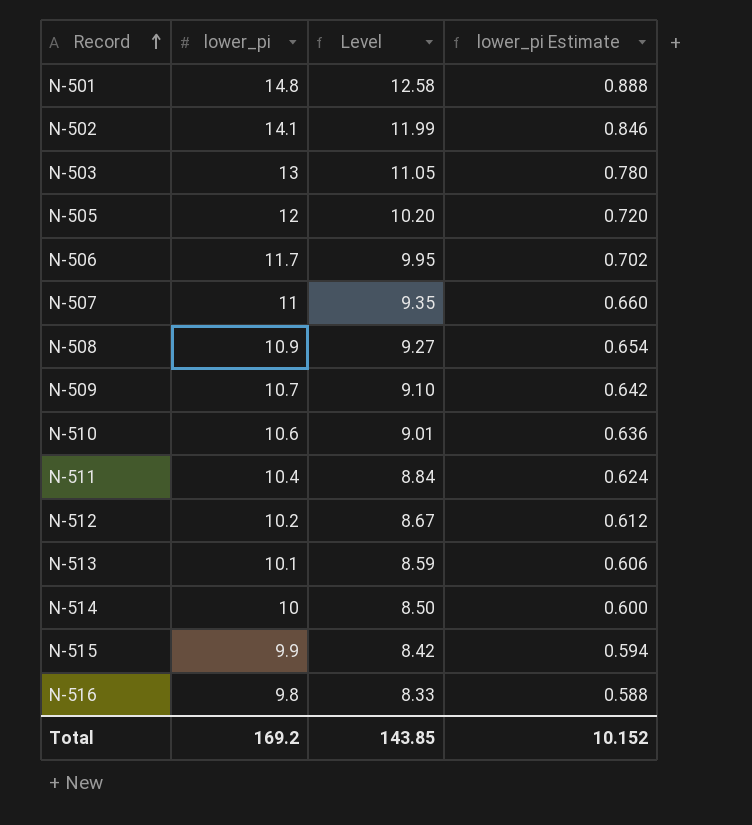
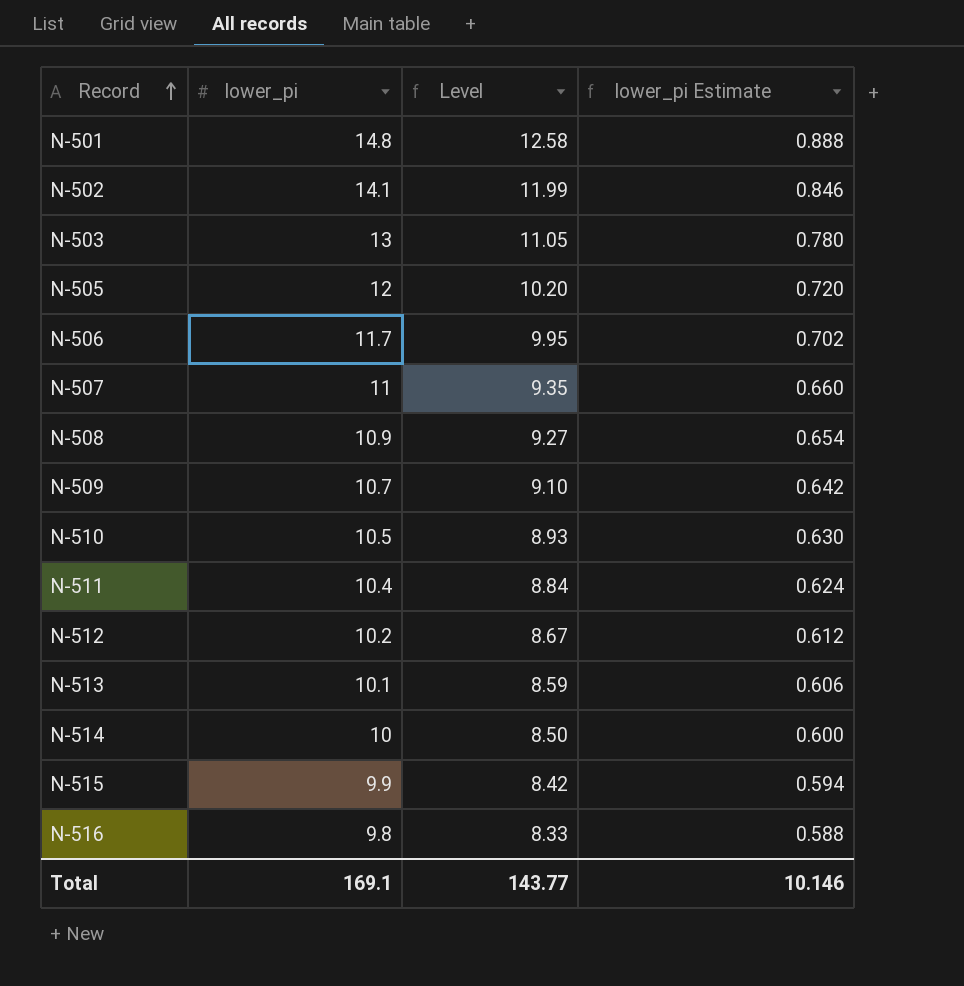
N-510 | lower_pi: 10.6 -> 10.5
N-510 | Level: 9.01 -> 8.93
N-510 | lower_pi Estimate: 0.636 -> 0.630
Total | lower_pi: 169.2 -> 169.1
Total | Level: 143.85 -> 143.77
Total | lower_pi Estimate: 10.152 -> 10.146

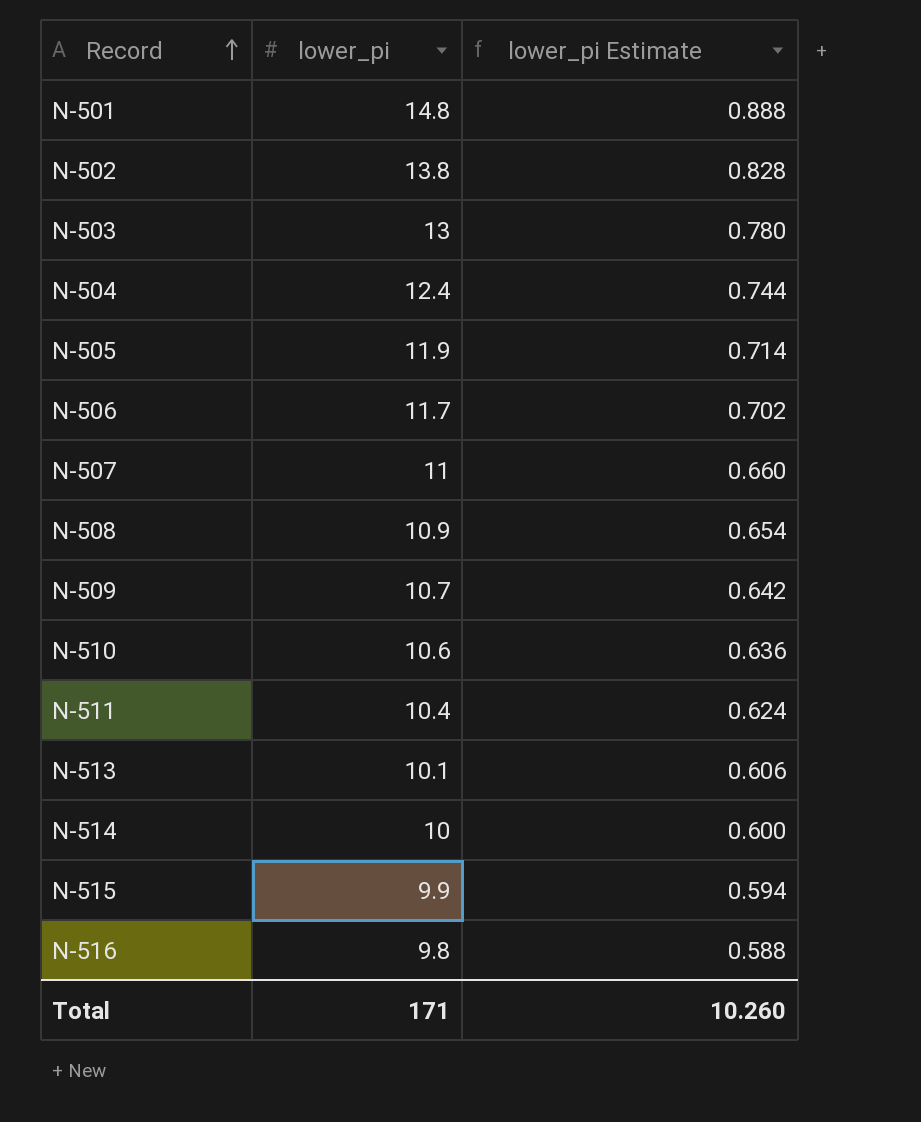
column Level | formula: [lower_pi] * 0.85 -> none
row N-512: 10.2 | 8.67 | 0.612 -> none
N-502 | lower_pi: 14.1 -> 13.8
N-502 | lower_pi Estimate: 0.846 -> 0.828
row N-504: none -> 12.4 | 0.744
N-505 | lower_pi: 12 -> 11.9
N-505 | lower_pi Estimate: 0.720 -> 0.714
N-510 | lower_pi: 10.5 -> 10.6
N-510 | lower_pi Estimate: 0.630 -> 0.636
Total | lower_pi: 169.1 -> 171
Total | lower_pi Estimate: 10.146 -> 10.260

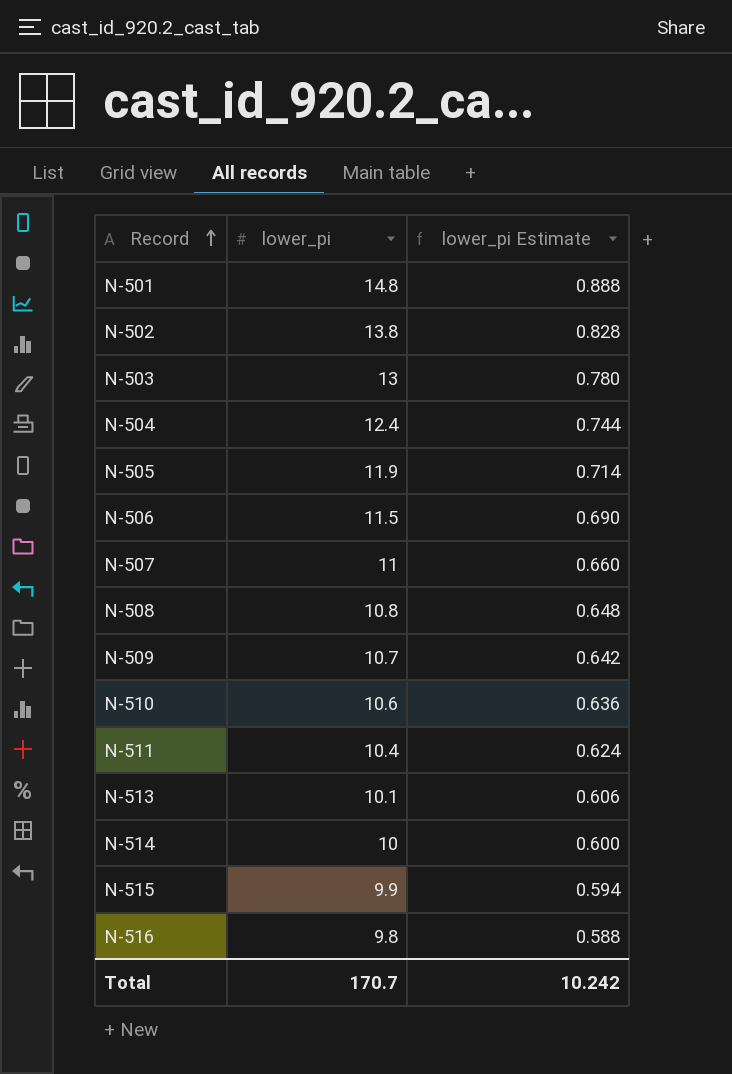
N-506 | lower_pi: 11.7 -> 11.5
N-506 | lower_pi Estimate: 0.702 -> 0.690
N-508 | lower_pi: 10.9 -> 10.8
N-508 | lower_pi Estimate: 0.654 -> 0.648
Total | lower_pi: 171 -> 170.7
Total | lower_pi Estimate: 10.260 -> 10.242

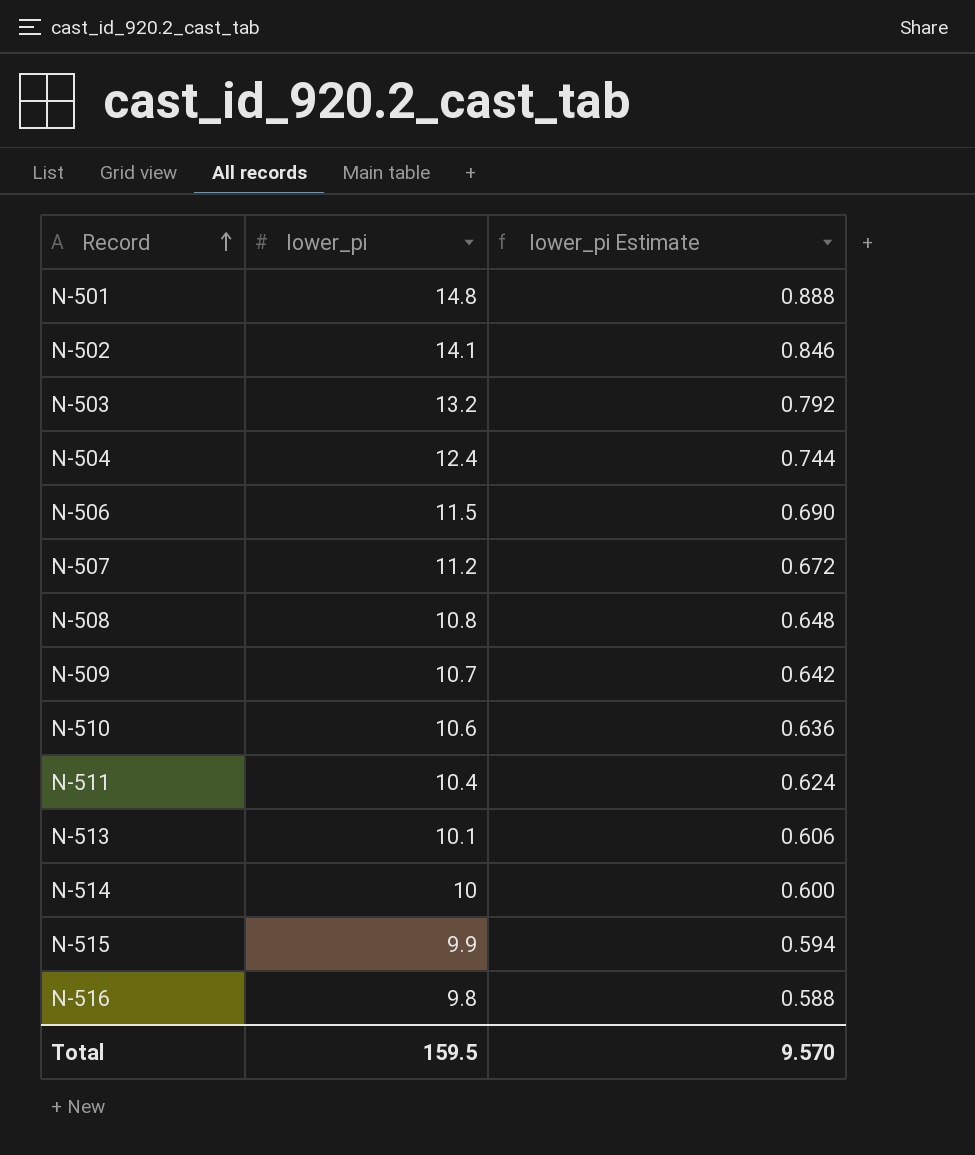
row N-505: 11.9 | 0.714 -> none
N-502 | lower_pi: 13.8 -> 14.1
N-502 | lower_pi Estimate: 0.828 -> 0.846
N-503 | lower_pi: 13 -> 13.2
N-503 | lower_pi Estimate: 0.780 -> 0.792
N-507 | lower_pi: 11 -> 11.2
N-507 | lower_pi Estimate: 0.660 -> 0.672
Total | lower_pi: 170.7 -> 159.5
Total | lower_pi Estimate: 10.242 -> 9.570

